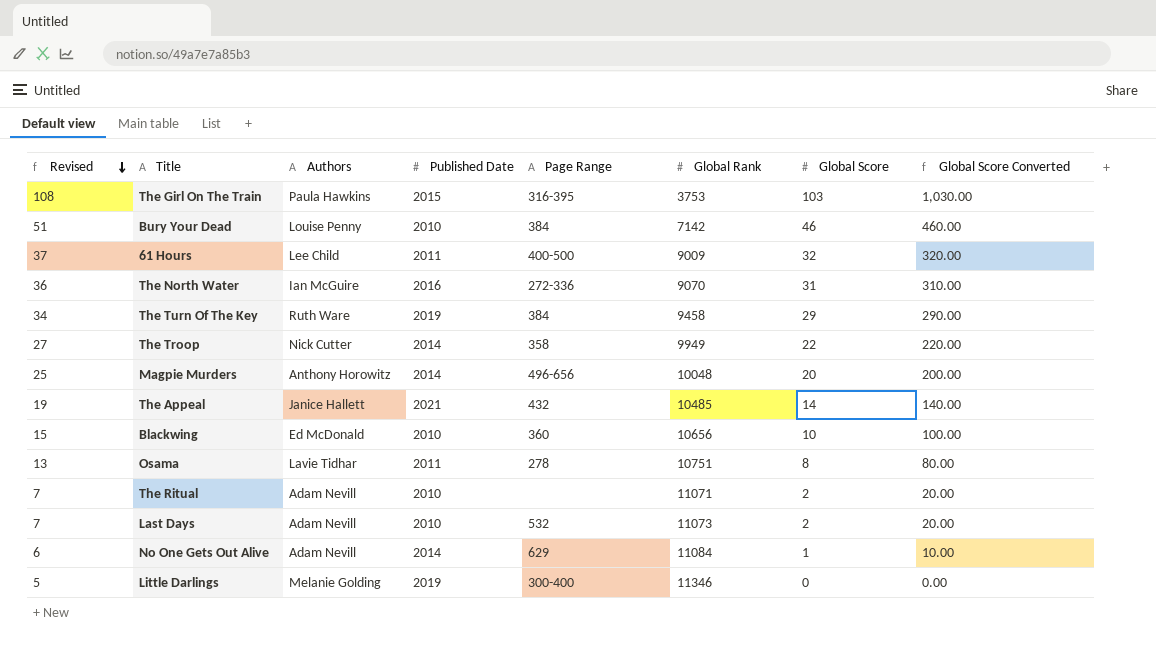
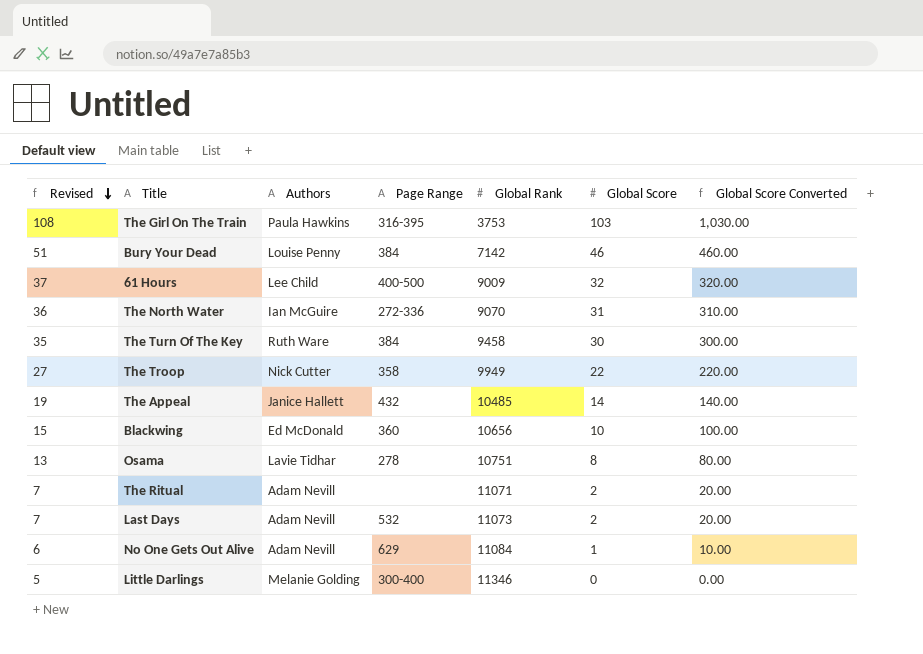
column Published Date | position: 4 -> none
row Magpie Murders: 25 | Anthony Horowitz | 2014 | 496-656 | 10048 | 20 | 200.00 -> none
The Turn Of The Key | Revised: 34 -> 35
The Turn Of The Key | Global Score: 29 -> 30
The Turn Of The Key | Global Score Converted: 290.00 -> 300.00

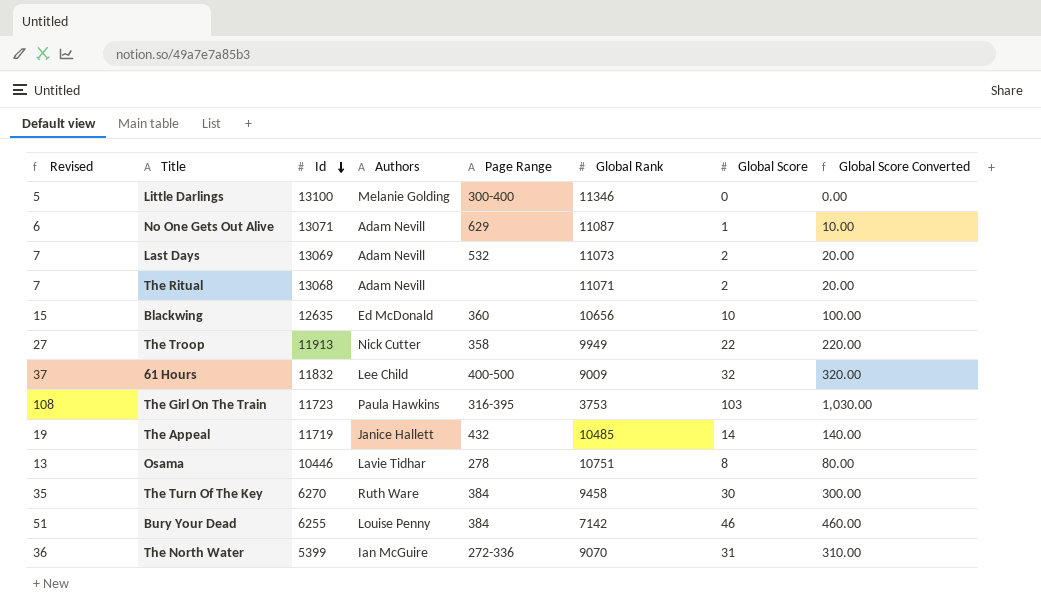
row order: Revised descending -> Id descending
column Id | position: none -> 3
No One Gets Out Alive | Global Rank: 11084 -> 11087

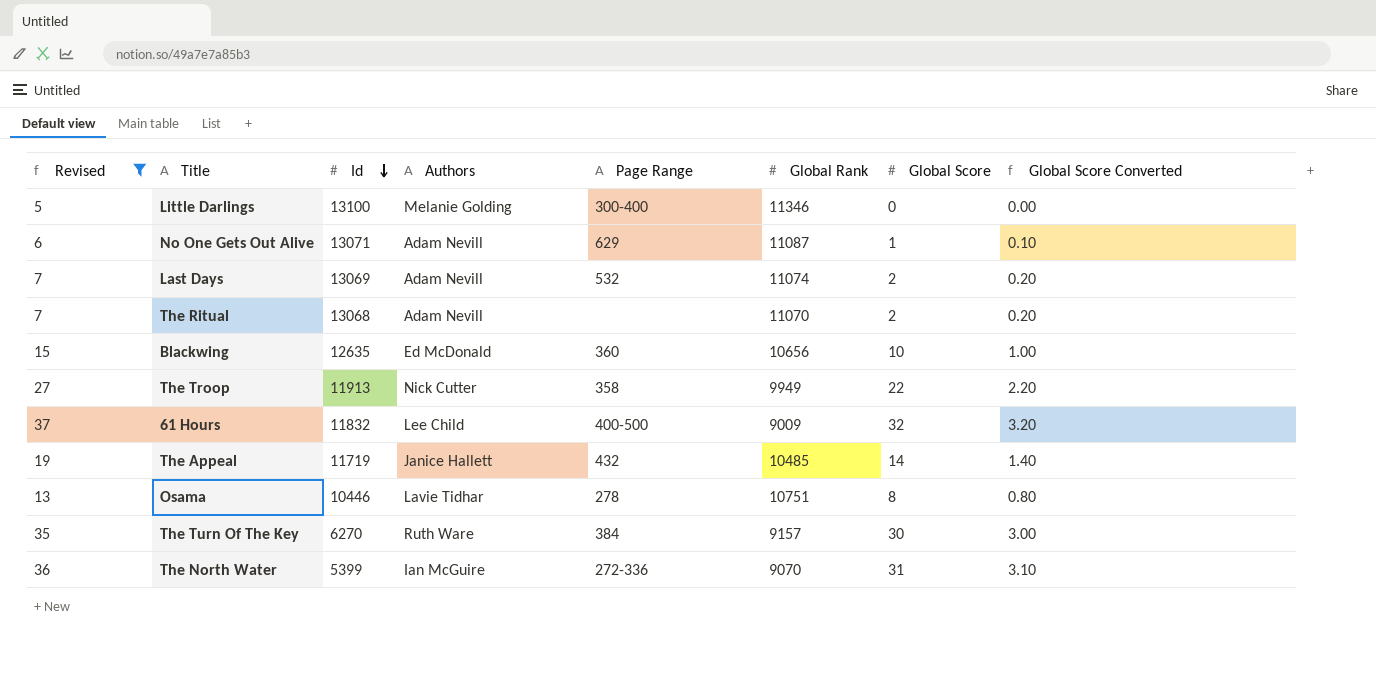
filter: none -> Revised <= 37
column Global Score Converted | formula: [Global Score] * 10 -> [Global Score] * 0.1
Last Days | Global Rank: 11073 -> 11074
The Ritual | Global Rank: 11071 -> 11070
The Turn Of The Key | Global Rank: 9458 -> 9157

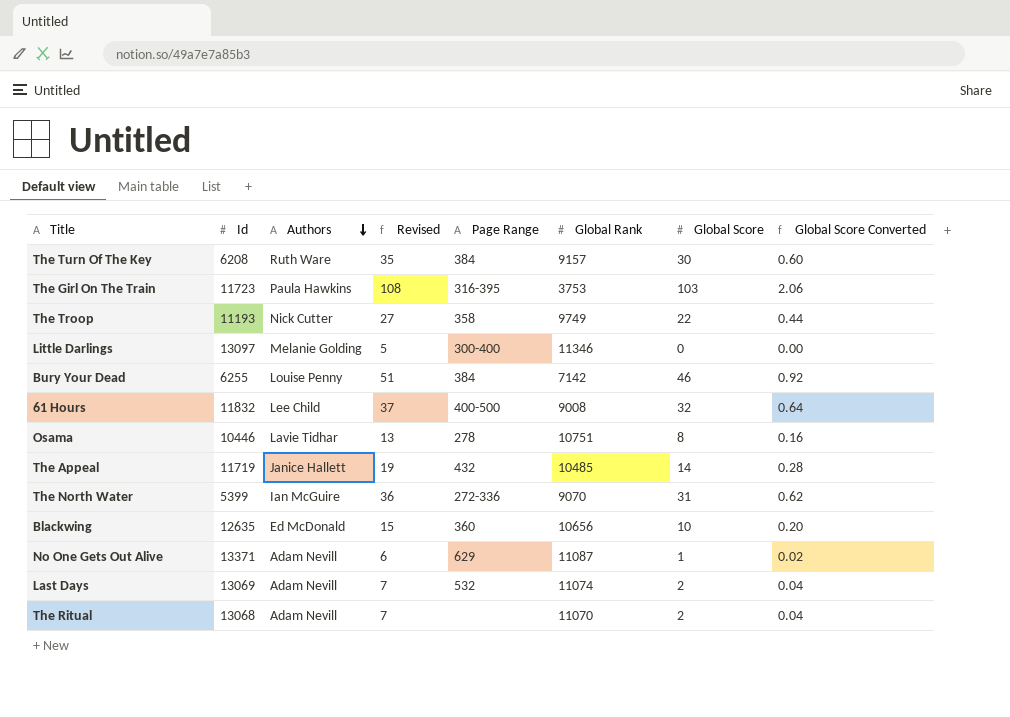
filter: Revised <= 37 -> none
row order: Id descending -> Authors descending
column Revised | position: 1 -> 4
column Global Score Converted | formula: [Global Score] * 0.1 -> [Global Score] * 0.02
The Turn Of The Key | Id: 6270 -> 6208
The Troop | Id: 11913 -> 11193
The Troop | Global Rank: 9949 -> 9749
Little Darlings | Id: 13100 -> 13097
61 Hours | Global Rank: 9009 -> 9008
No One Gets Out Alive | Id: 13071 -> 13371

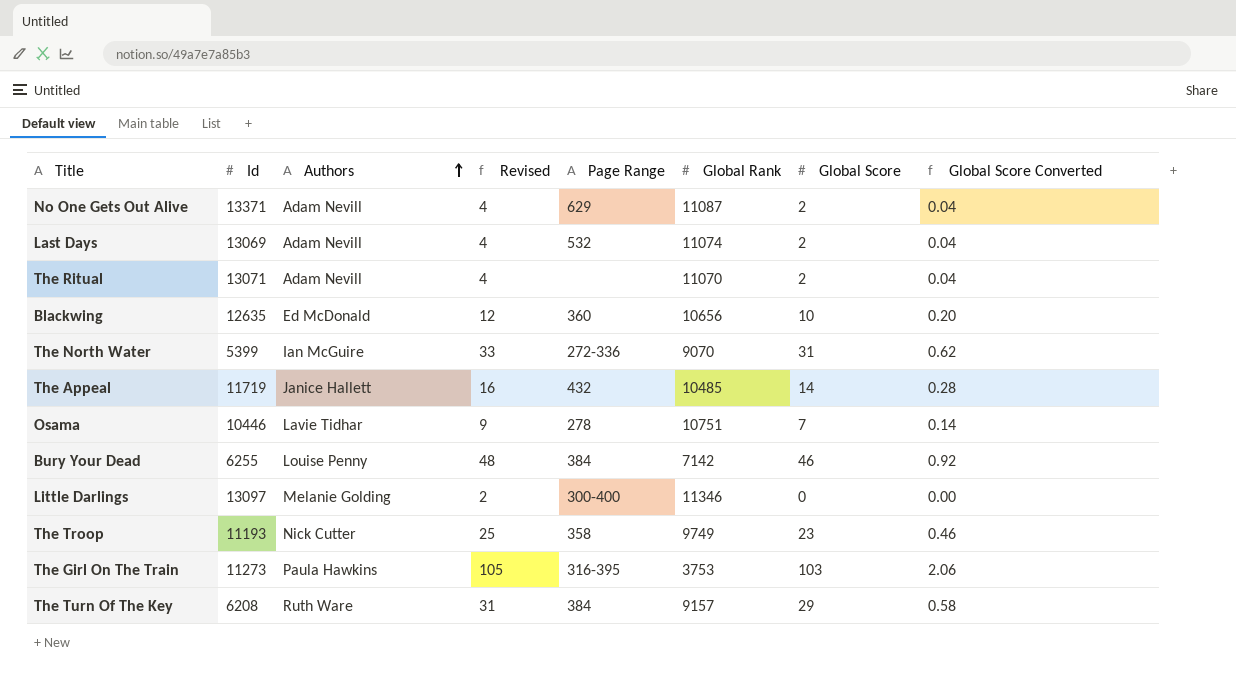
row order: Authors descending -> Authors ascending
column Revised | formula: [Global Score] + 5 -> [Global Score] + 2
row 61 Hours: 11832 | Lee Child | 37 | 400-500 | 9008 | 32 | 0.64 -> none
No One Gets Out Alive | Global Score: 1 -> 2
No One Gets Out Alive | Global Score Converted: 0.02 -> 0.04
The Ritual | Id: 13068 -> 13071
Osama | Global Score: 8 -> 7
Osama | Global Score Converted: 0.16 -> 0.14
The Troop | Global Score: 22 -> 23
The Troop | Global Score Converted: 0.44 -> 0.46
The Girl On The Train | Id: 11723 -> 11273
The Turn Of The Key | Global Score: 30 -> 29
The Turn Of The Key | Global Score Converted: 0.60 -> 0.58

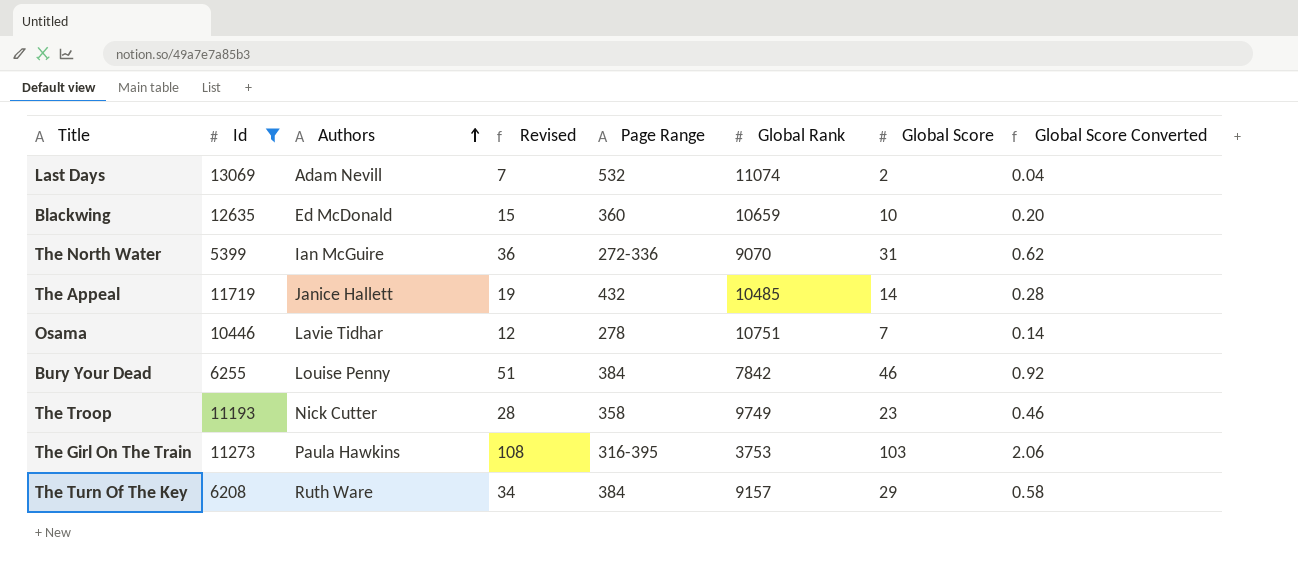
filter: none -> Id <= 13069
column Revised | formula: [Global Score] + 2 -> [Global Score] + 5
Blackwing | Global Rank: 10656 -> 10659
Bury Your Dead | Global Rank: 7142 -> 7842

